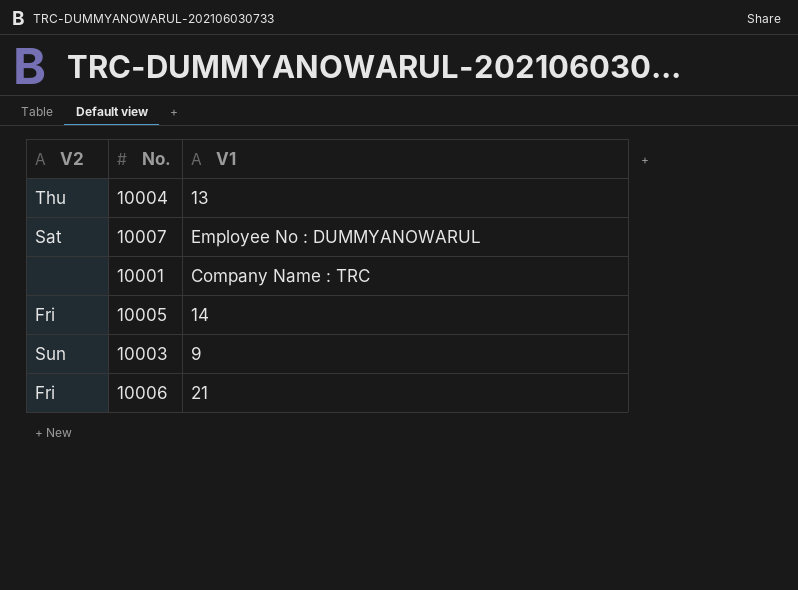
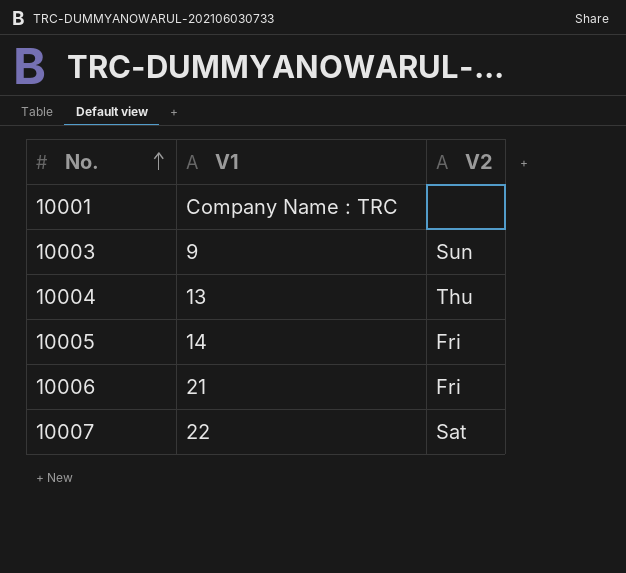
row order: none -> No. ascending
column V2 | position: 1 -> 3
10007 | V1: Employee No : DUMMYANOWARUL -> 22

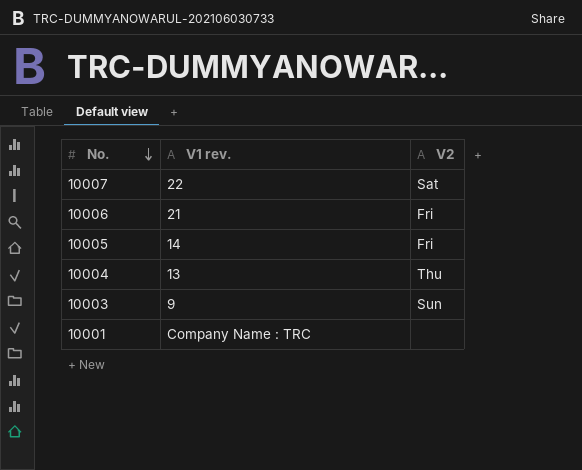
row order: No. ascending -> No. descending
column name: V1 -> V1 rev.

